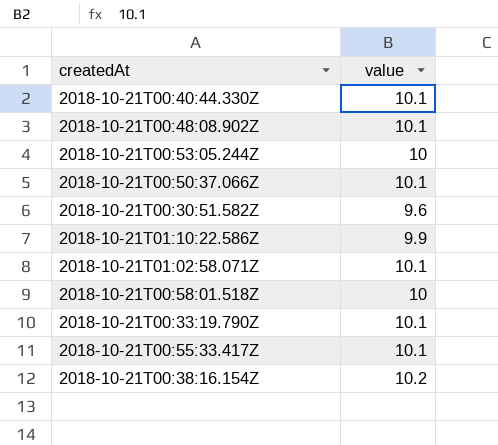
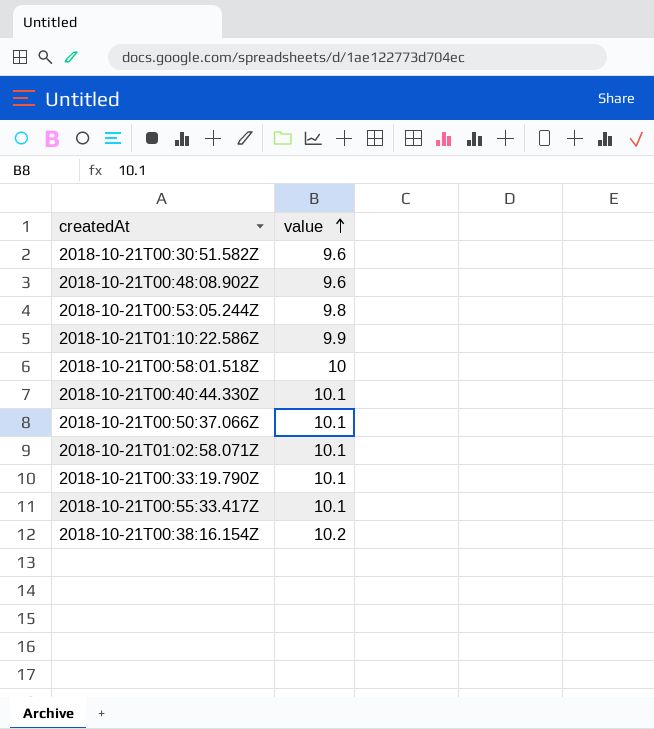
row order: none -> value ascending
2018-10-21T00:48:08.902Z | value: 10.1 -> 9.6
2018-10-21T00:53:05.244Z | value: 10 -> 9.8

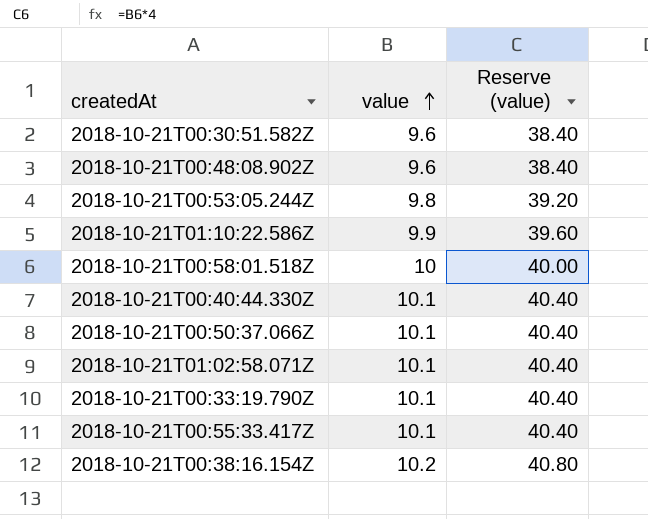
column Reserve (value) | formula: none -> [value] * 4

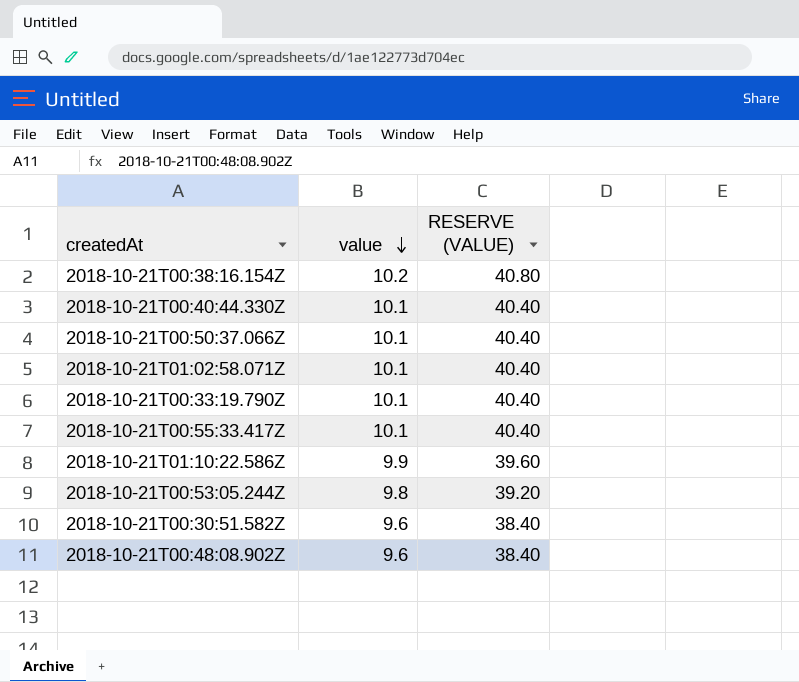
row order: value ascending -> value descending
column name: Reserve (value) -> RESERVE (VALUE)
row 2018-10-21T00:58:01.518Z: 10 | 40.00 -> none

